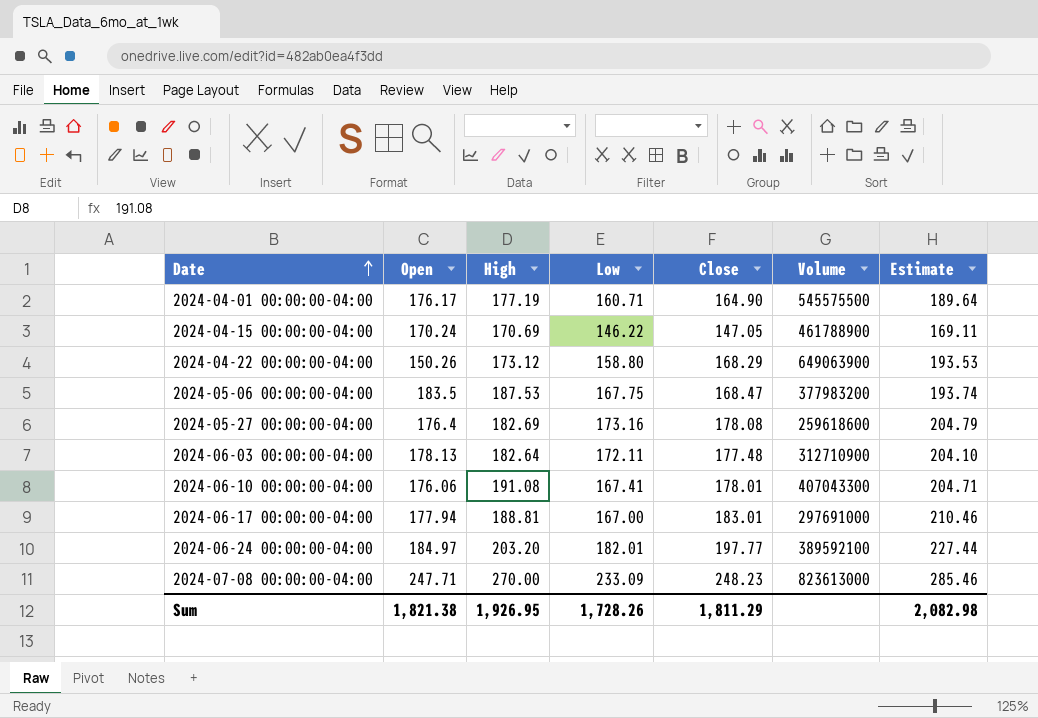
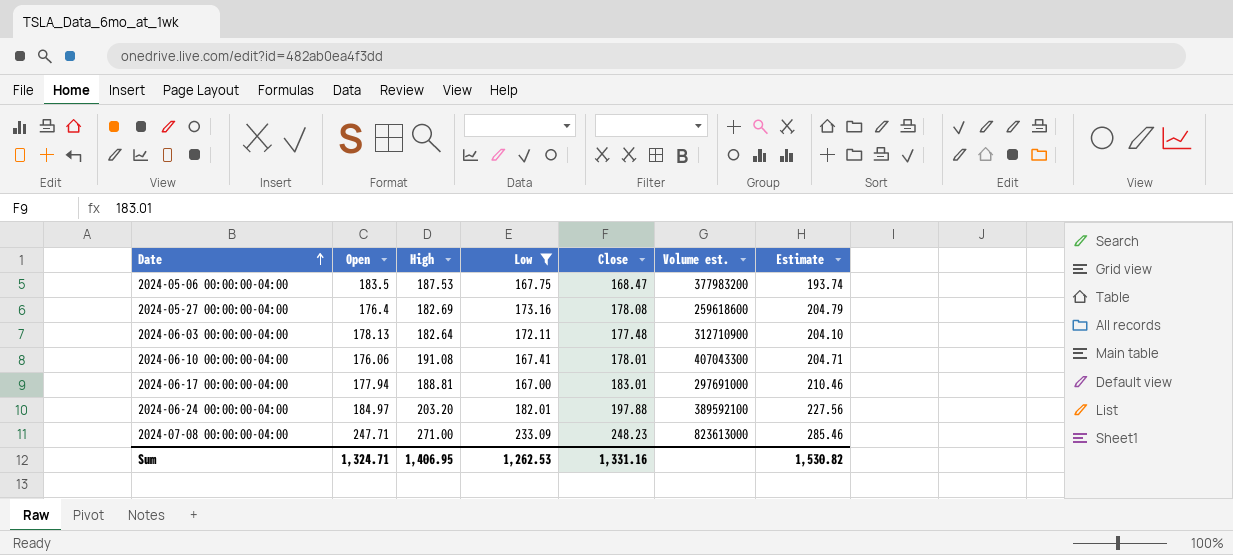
filter: none -> Low >= 167.00
column name: Volume -> Volume est.
2024-06-24 00:00:00-04:00 | Close: 197.77 -> 197.88
2024-06-24 00:00:00-04:00 | Estimate: 227.44 -> 227.56
2024-07-08 00:00:00-04:00 | High: 270.00 -> 271.00
Sum | Open: 1,821.38 -> 1,324.71
Sum | High: 1,926.95 -> 1,406.95
Sum | Low: 1,728.26 -> 1,262.53
Sum | Close: 1,811.29 -> 1,331.16
Sum | Estimate: 2,082.98 -> 1,530.82

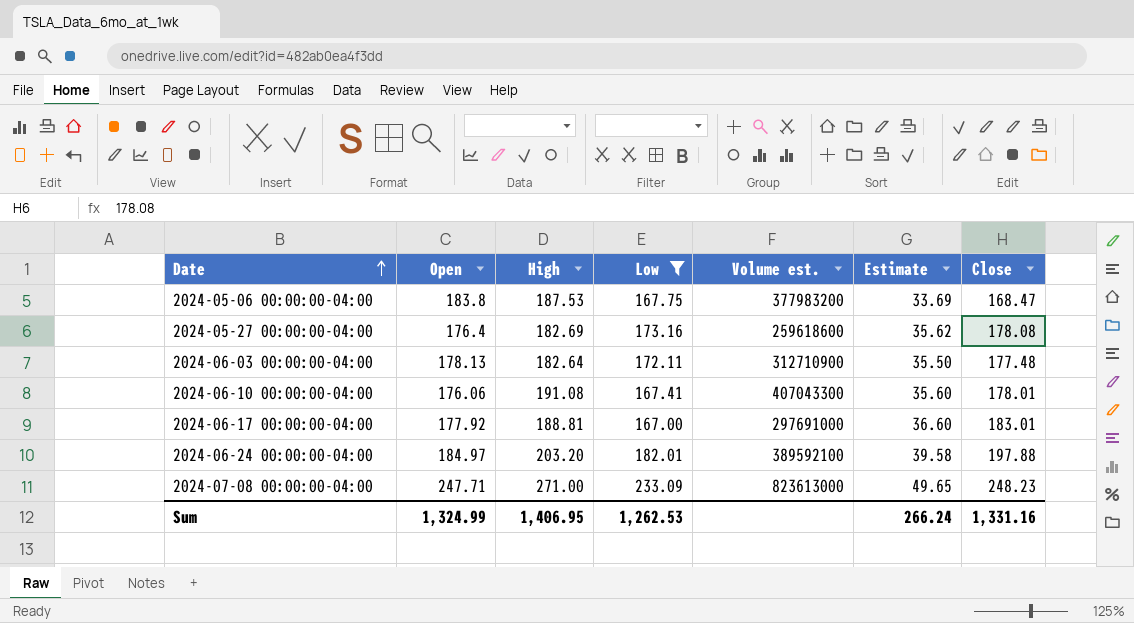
column Estimate | formula: [Close] * 1.15 -> [Close] * 0.2
column Close | position: 5 -> 7
2024-05-06 00:00:00-04:00 | Open: 183.5 -> 183.8
2024-06-17 00:00:00-04:00 | Open: 177.94 -> 177.92
Sum | Open: 1,324.71 -> 1,324.99
Sum | Estimate: 1,530.82 -> 266.24

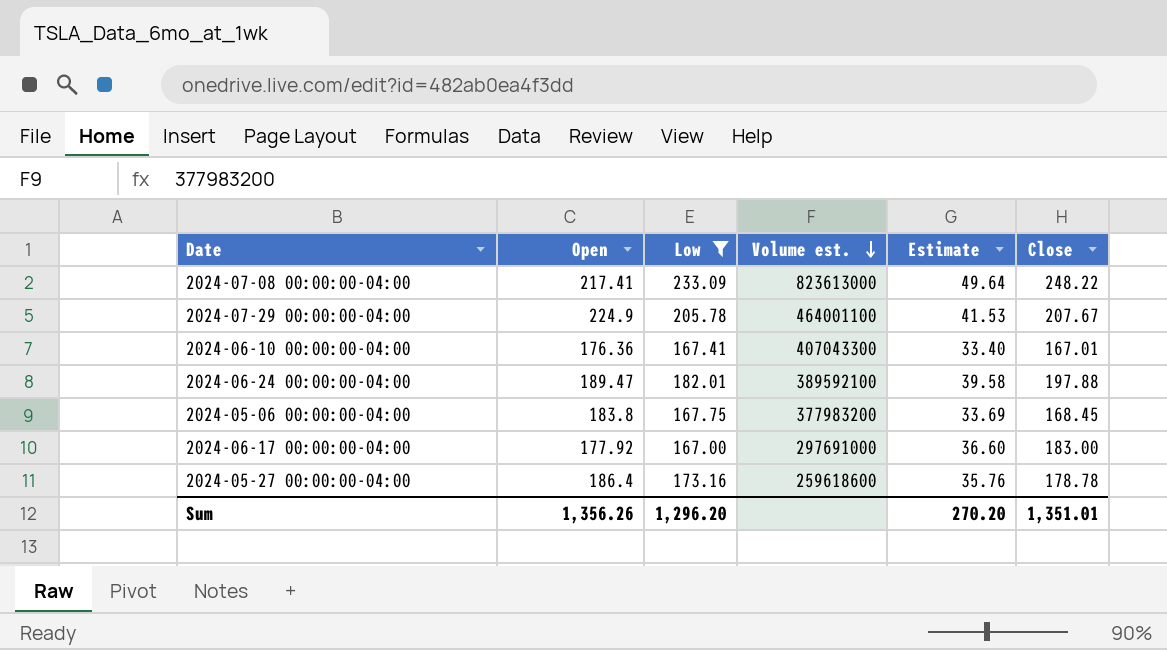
row order: Date ascending -> Volume est. descending
column High | position: 3 -> none
row 2024-06-03 00:00:00-04:00: 178.13 | 182.64 | 172.11 | 312710900 | 35.50 | 177.48 -> none
2024-07-08 00:00:00-04:00 | Open: 247.71 -> 217.41
2024-07-08 00:00:00-04:00 | Estimate: 49.65 -> 49.64
2024-07-08 00:00:00-04:00 | Close: 248.23 -> 248.22
row 2024-07-29 00:00:00-04:00: none -> 224.9 | 205.78 | 464001100 | 41.53 | 207.67
2024-06-10 00:00:00-04:00 | Open: 176.06 -> 176.36
2024-06-10 00:00:00-04:00 | Estimate: 35.60 -> 33.40
2024-06-10 00:00:00-04:00 | Close: 178.01 -> 167.01
2024-06-24 00:00:00-04:00 | Open: 184.97 -> 189.47
2024-05-06 00:00:00-04:00 | Close: 168.47 -> 168.45
2024-06-17 00:00:00-04:00 | Close: 183.01 -> 183.00
2024-05-27 00:00:00-04:00 | Open: 176.4 -> 186.4
2024-05-27 00:00:00-04:00 | Estimate: 35.62 -> 35.76
2024-05-27 00:00:00-04:00 | Close: 178.08 -> 178.78
Sum | Open: 1,324.99 -> 1,356.26
Sum | Low: 1,262.53 -> 1,296.20
Sum | Estimate: 266.24 -> 270.20
Sum | Close: 1,331.16 -> 1,351.01

